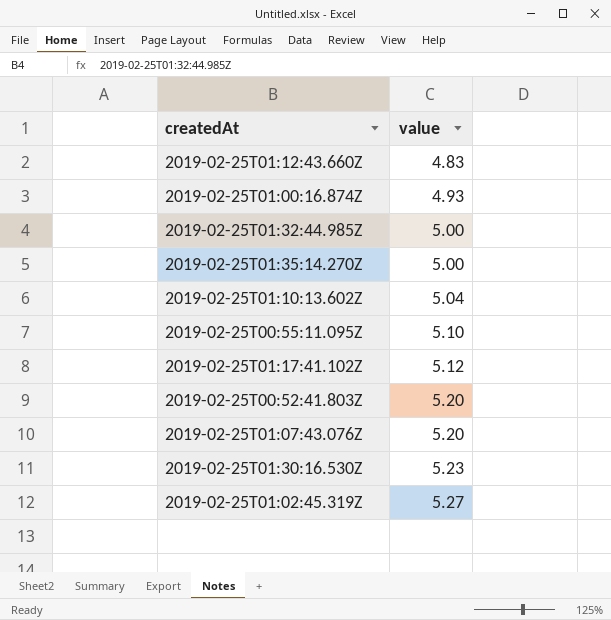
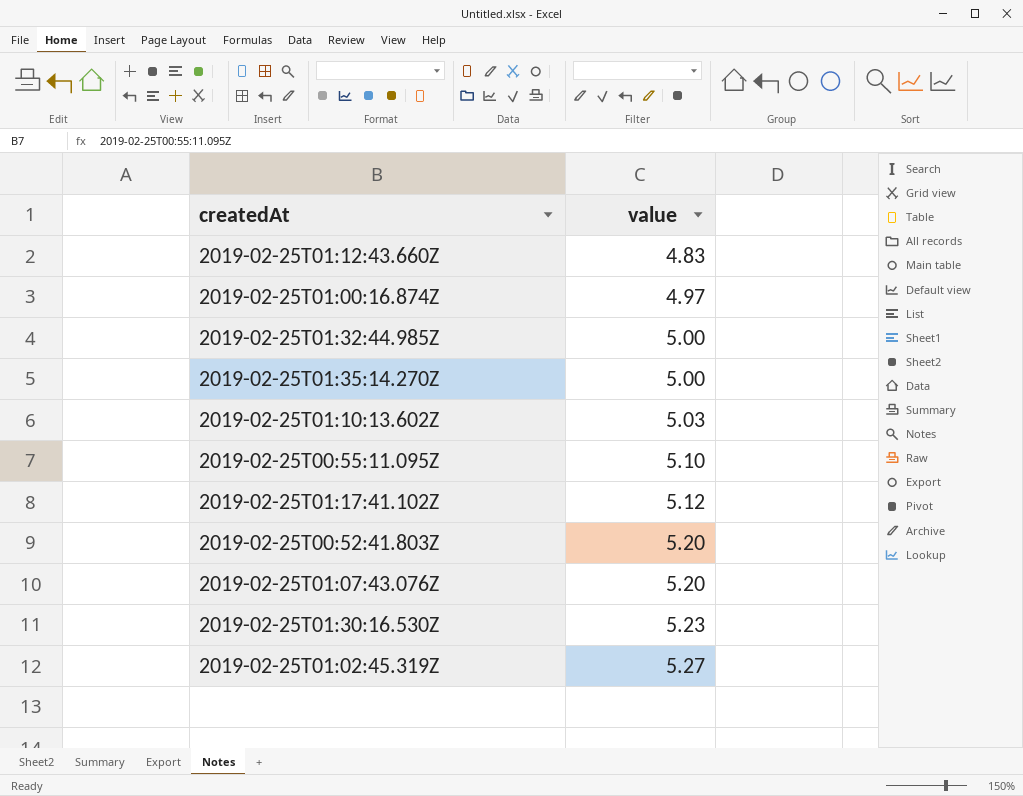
2019-02-25T01:00:16.874Z | value: 4.93 -> 4.97
2019-02-25T01:10:13.602Z | value: 5.04 -> 5.03

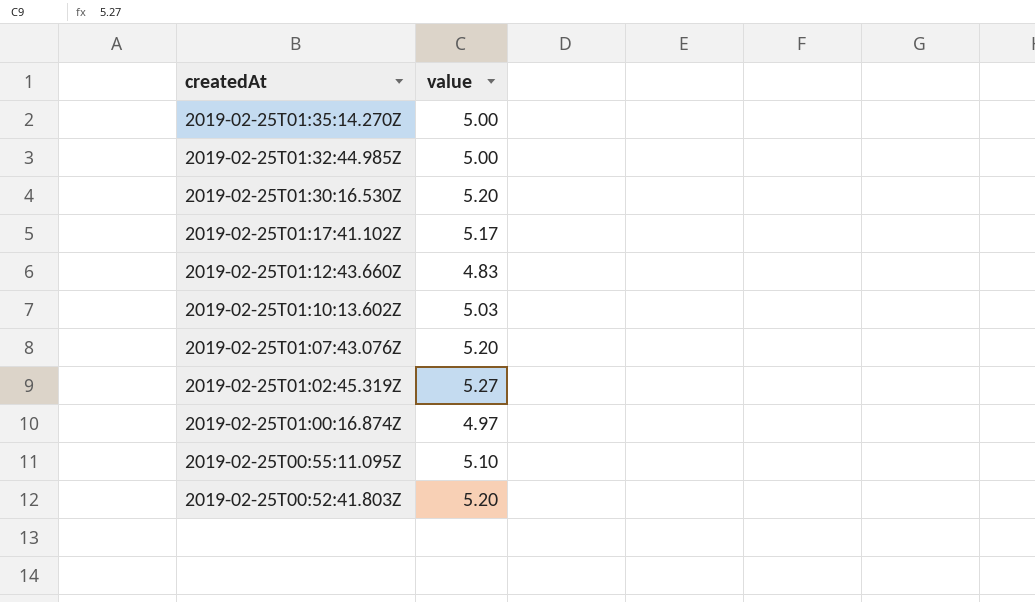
row order: value ascending -> createdAt descending
2019-02-25T01:30:16.530Z | value: 5.23 -> 5.20
2019-02-25T01:17:41.102Z | value: 5.12 -> 5.17

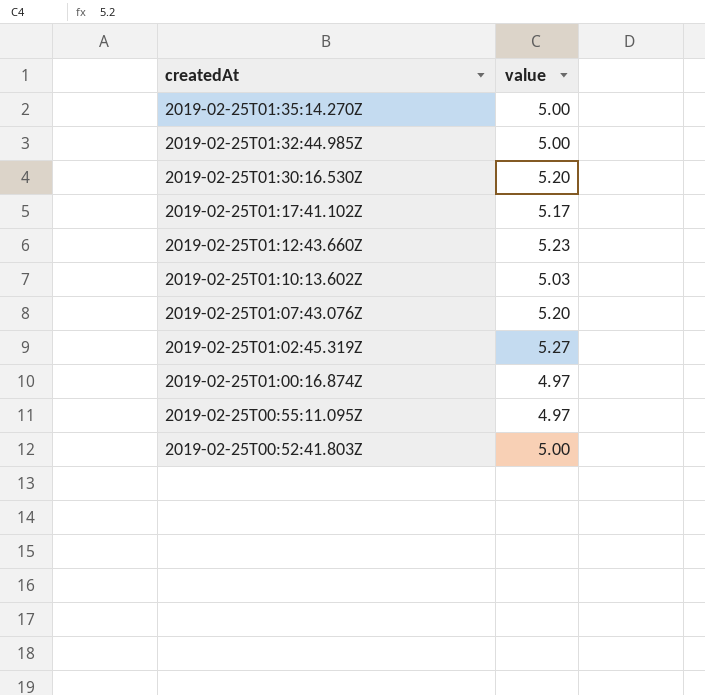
2019-02-25T01:12:43.660Z | value: 4.83 -> 5.23
2019-02-25T00:55:11.095Z | value: 5.10 -> 4.97
2019-02-25T00:52:41.803Z | value: 5.20 -> 5.00

